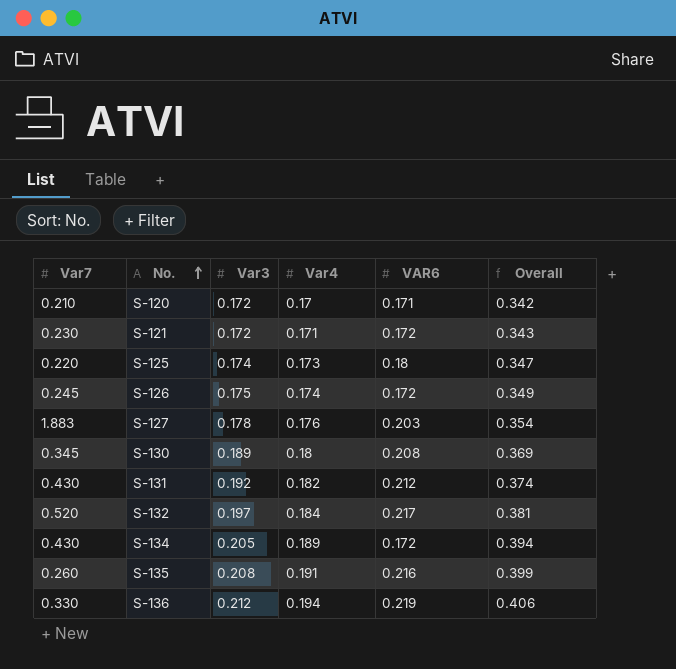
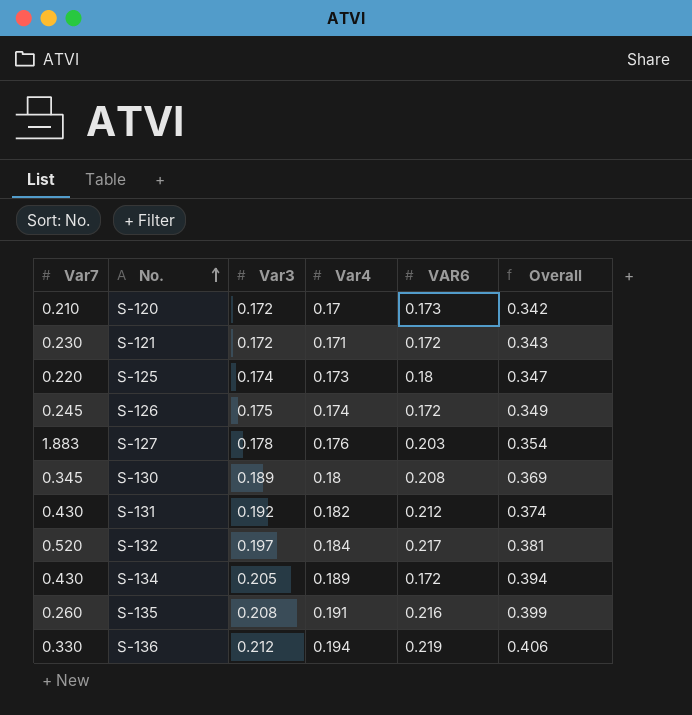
S-120 | VAR6: 0.171 -> 0.173

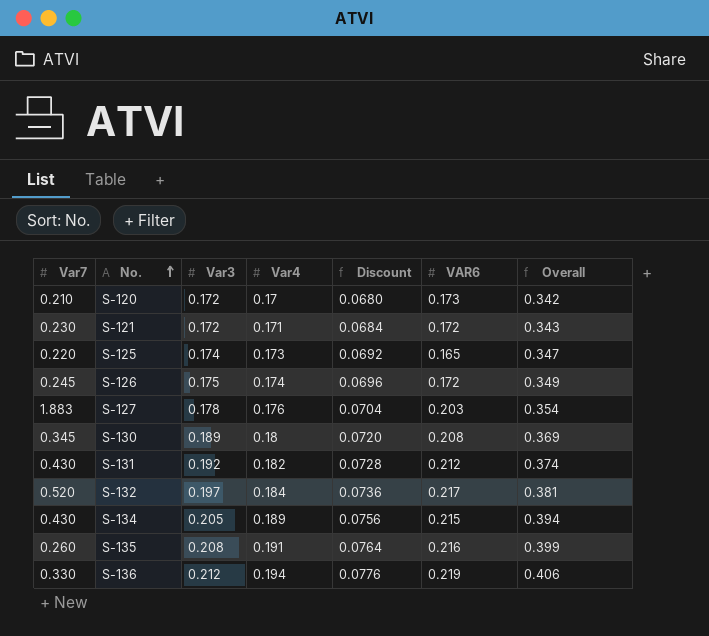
column Discount | formula: none -> [Var4] * 0.4
S-125 | VAR6: 0.18 -> 0.165
S-134 | VAR6: 0.172 -> 0.215

